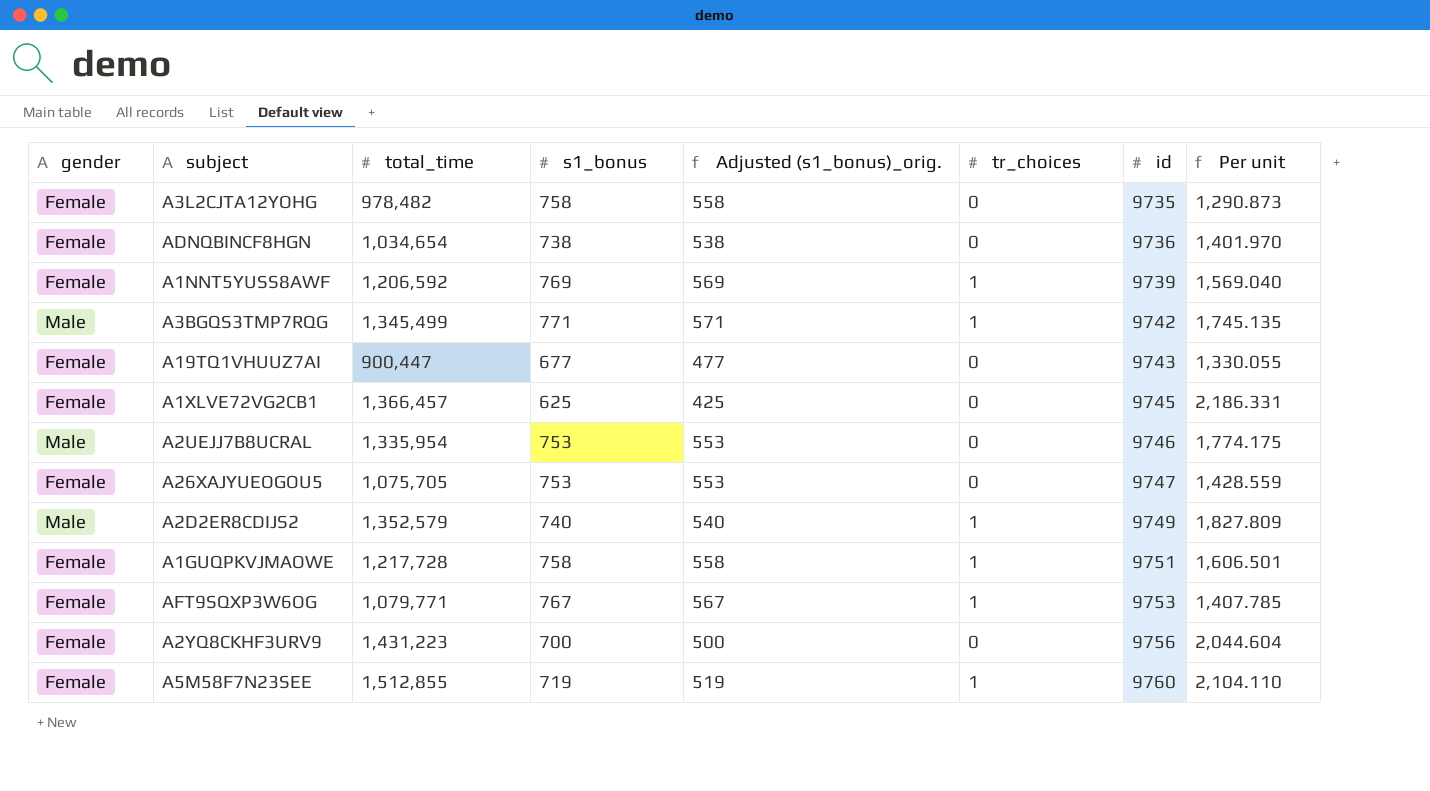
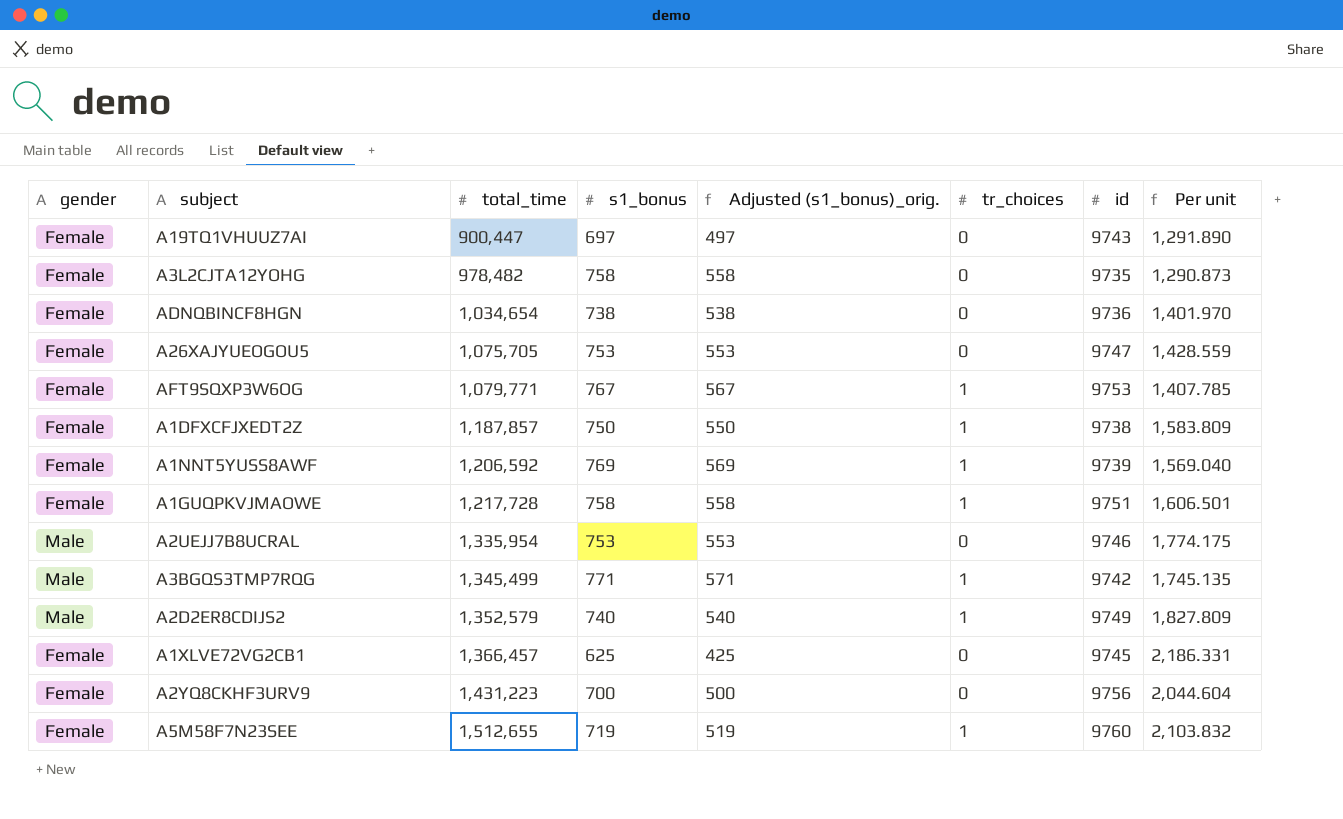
row order: id ascending -> total_time ascending
A19TQ1VHUUZ7AI | s1_bonus: 677 -> 697
A19TQ1VHUUZ7AI | Adjusted (s1_bonus)_orig.: 477 -> 497
A19TQ1VHUUZ7AI | Per unit: 1,330.055 -> 1,291.890
row A1DFXCFJXEDT2Z: none -> Female | 1,187,857 | 750 | 550 | 1 | 9738 | 1,583.809
A5M58F7N23SEE | total_time: 1,512,855 -> 1,512,655
A5M58F7N23SEE | Per unit: 2,104.110 -> 2,103.832

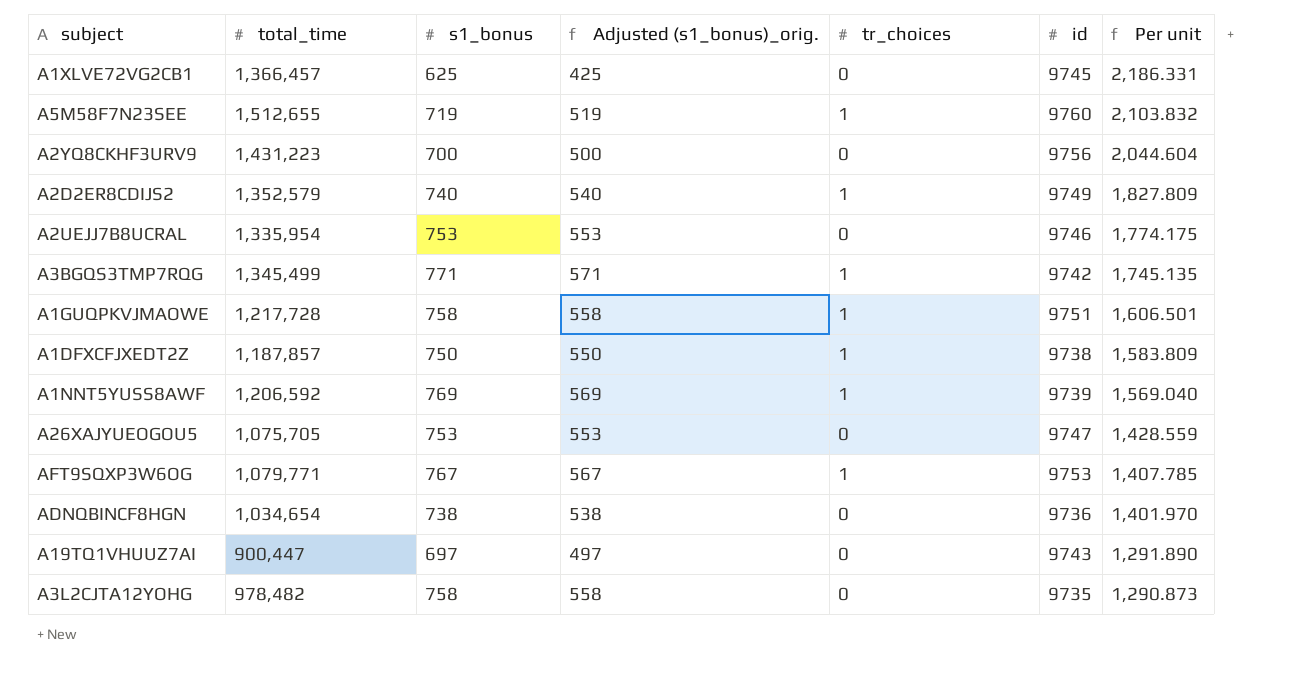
row order: total_time ascending -> Per unit descending
column gender | position: 1 -> none

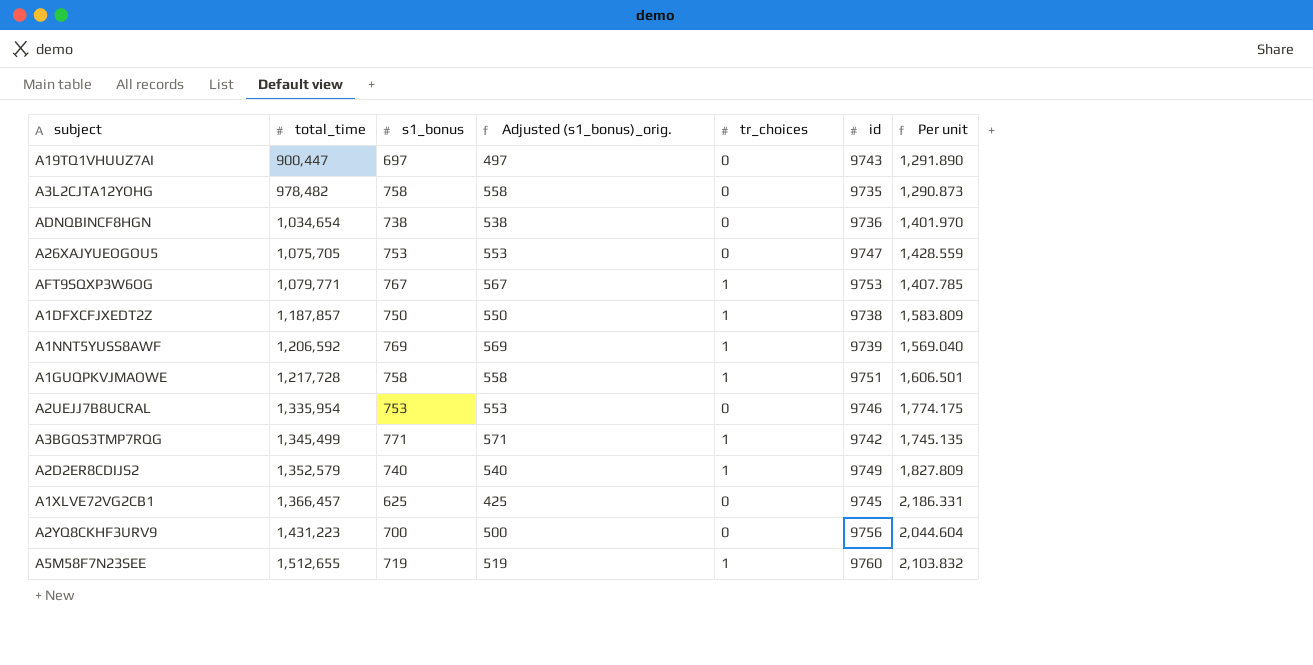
row order: Per unit descending -> total_time ascending

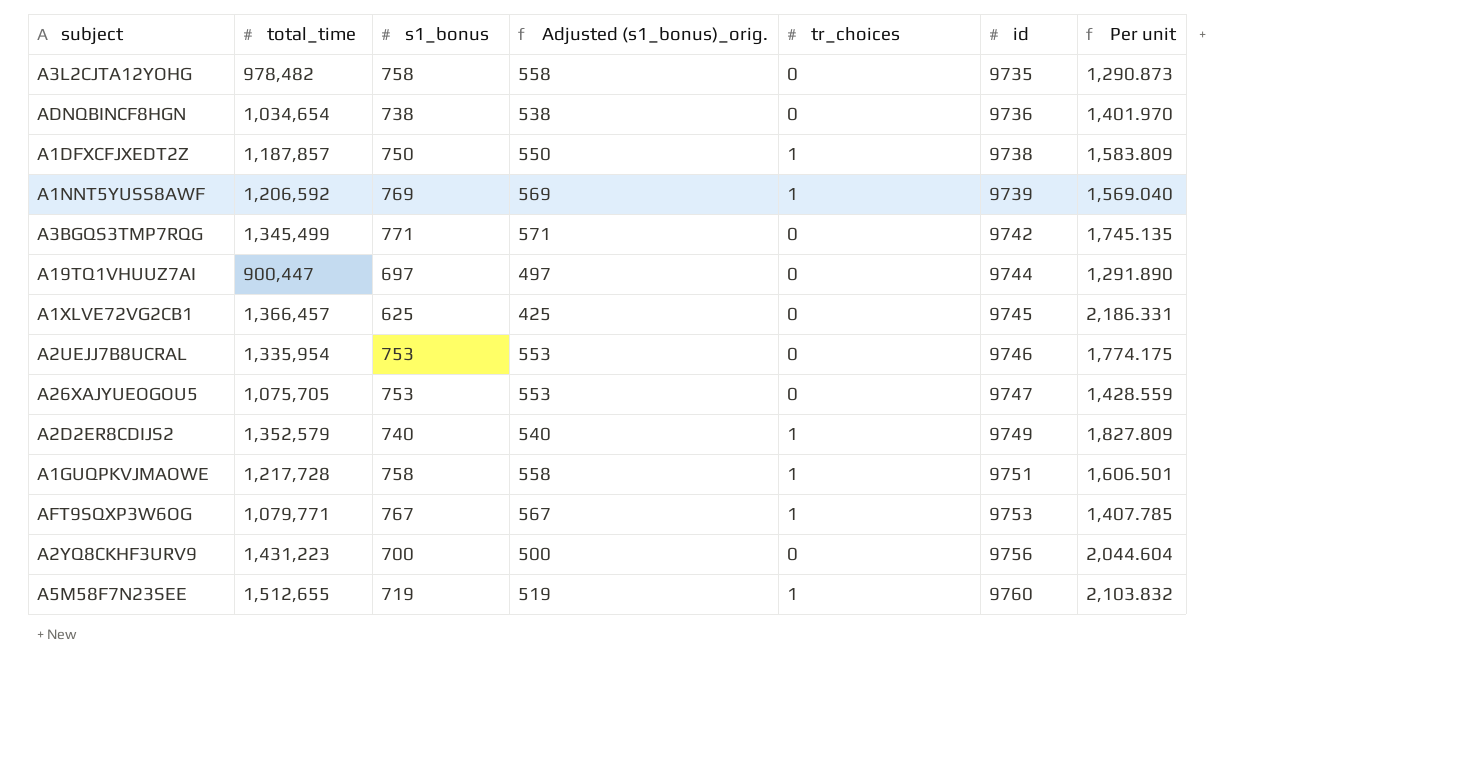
row order: total_time ascending -> id ascending
A3BGQS3TMP7RQG | tr_choices: 1 -> 0
A19TQ1VHUUZ7AI | id: 9743 -> 9744

